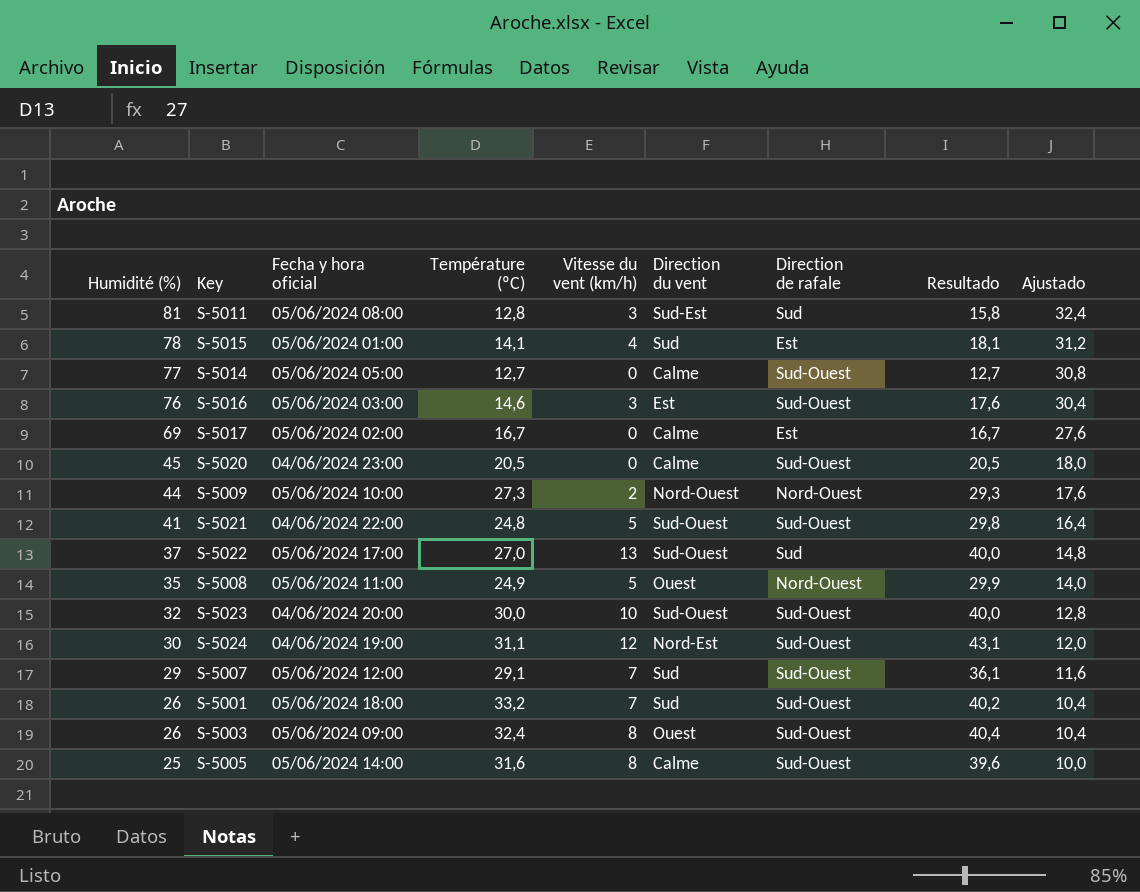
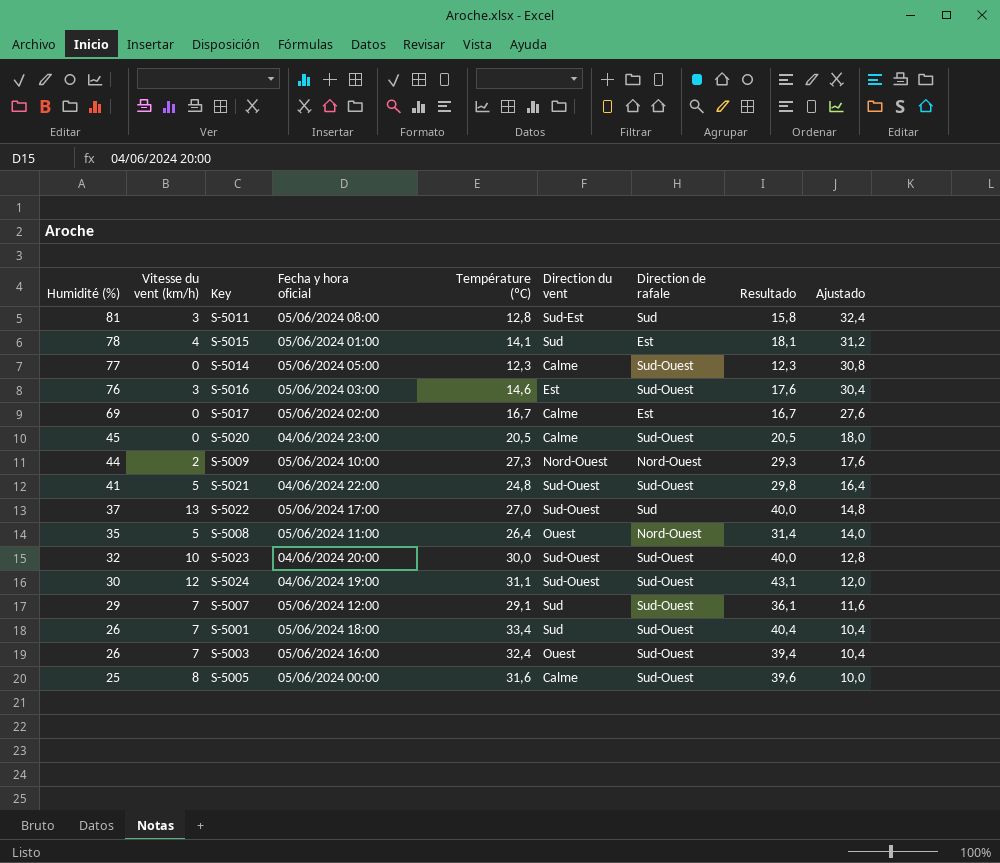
column Vitesse du vent (km/h) | position: 5 -> 2
S-5014 | Température (ºC): 12,7 -> 12,3
S-5014 | Resultado: 12,7 -> 12,3
S-5008 | Température (ºC): 24,9 -> 26,4
S-5008 | Resultado: 29,9 -> 31,4
S-5024 | Direction du vent: Nord-Est -> Sud-Ouest
S-5001 | Température (ºC): 33,2 -> 33,4
S-5001 | Resultado: 40,2 -> 40,4
S-5003 | Vitesse du vent (km/h): 8 -> 7
S-5003 | Fecha y hora oficial: 05/06/2024 09:00 -> 05/06/2024 16:00
S-5003 | Resultado: 40,4 -> 39,4
S-5005 | Fecha y hora oficial: 05/06/2024 14:00 -> 05/06/2024 00:00

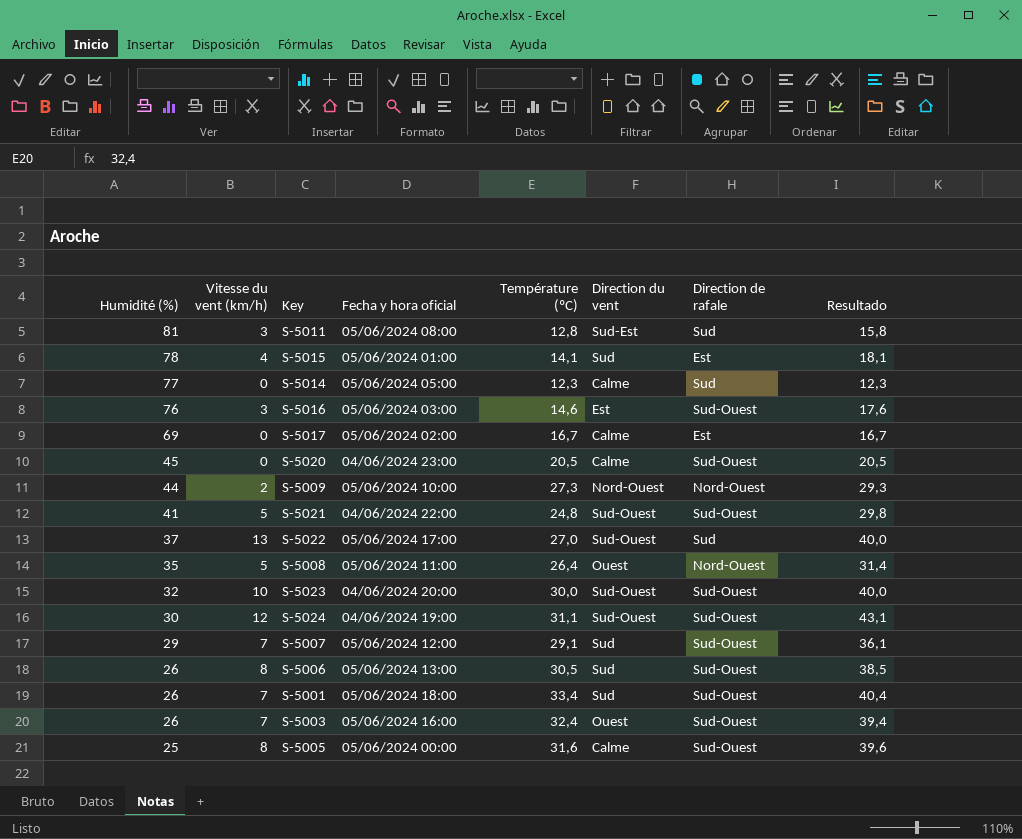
column Ajustado | formula: [Humidité (%)] * 0,4 -> none
S-5014 | Direction de rafale: Sud-Ouest -> Sud
row S-5006: none -> 26 | 8 | 05/06/2024 13:00 | 30,5 | Sud | Sud-Ouest | 38,5

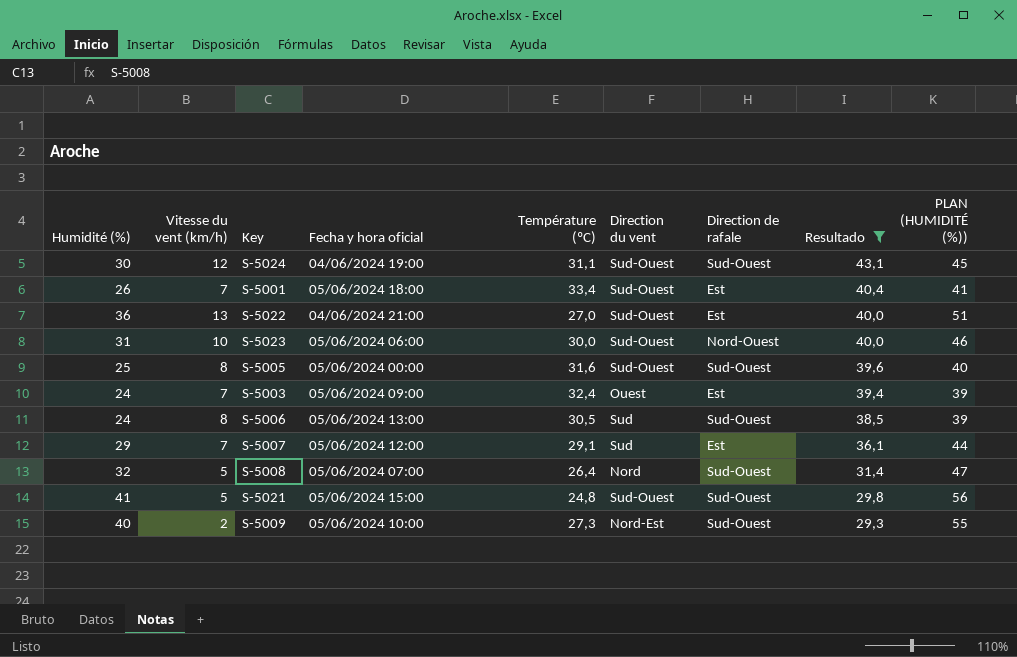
filter: none -> Resultado >= 29,3
row order: Humidité (%) descending -> Resultado descending
column PLAN (HUMIDITÉ (%)) | formula: none -> [Humidité (%)] + 15
S-5001 | Direction du vent: Sud -> Sud-Ouest
S-5001 | Direction de rafale: Sud-Ouest -> Est
S-5022 | Humidité (%): 37 -> 36
S-5022 | Fecha y hora oficial: 05/06/2024 17:00 -> 04/06/2024 21:00
S-5022 | Direction de rafale: Sud -> Est
S-5023 | Humidité (%): 32 -> 31
S-5023 | Fecha y hora oficial: 04/06/2024 20:00 -> 05/06/2024 06:00
S-5023 | Direction de rafale: Sud-Ouest -> Nord-Ouest
S-5005 | Direction du vent: Calme -> Sud-Ouest
S-5003 | Humidité (%): 26 -> 24
S-5003 | Fecha y hora oficial: 05/06/2024 16:00 -> 05/06/2024 09:00
S-5003 | Direction de rafale: Sud-Ouest -> Est
S-5006 | Humidité (%): 26 -> 24
S-5007 | Direction de rafale: Sud-Ouest -> Est
S-5008 | Humidité (%): 35 -> 32
S-5008 | Fecha y hora oficial: 05/06/2024 11:00 -> 05/06/2024 07:00
S-5008 | Direction du vent: Ouest -> Nord
S-5008 | Direction de rafale: Nord-Ouest -> Sud-Ouest
S-5021 | Fecha y hora oficial: 04/06/2024 22:00 -> 05/06/2024 15:00
S-5009 | Humidité (%): 44 -> 40
S-5009 | Direction du vent: Nord-Ouest -> Nord-Est
S-5009 | Direction de rafale: Nord-Ouest -> Sud-Ouest

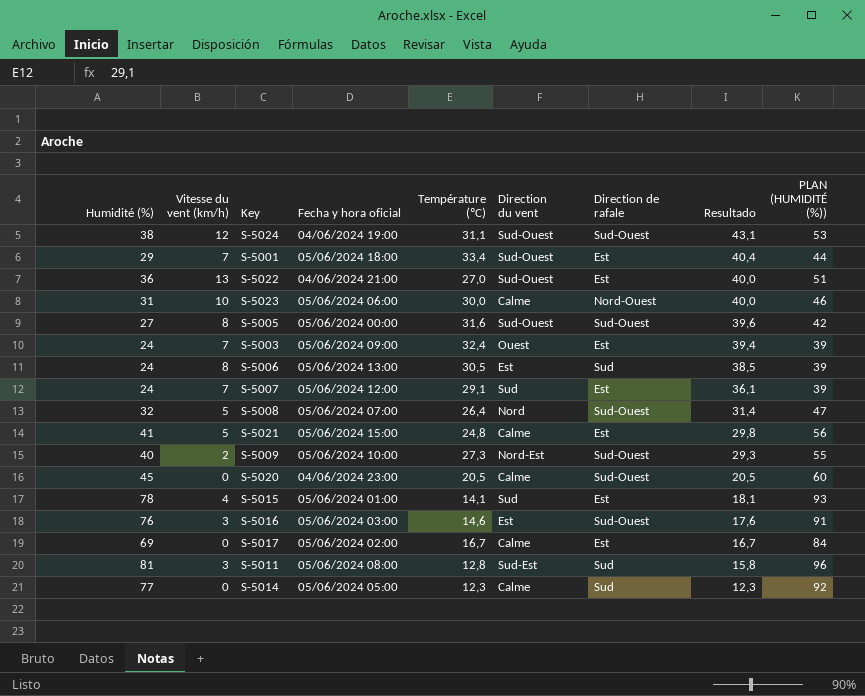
filter: Resultado >= 29,3 -> none
S-5024 | Humidité (%): 30 -> 38
S-5024 | PLAN (HUMIDITÉ (%)): 45 -> 53
S-5001 | Humidité (%): 26 -> 29
S-5001 | PLAN (HUMIDITÉ (%)): 41 -> 44
S-5023 | Direction du vent: Sud-Ouest -> Calme
S-5005 | Humidité (%): 25 -> 27
S-5005 | PLAN (HUMIDITÉ (%)): 40 -> 42
S-5006 | Direction du vent: Sud -> Est
S-5006 | Direction de rafale: Sud-Ouest -> Sud
S-5007 | Humidité (%): 29 -> 24
S-5007 | PLAN (HUMIDITÉ (%)): 44 -> 39
S-5021 | Direction du vent: Sud-Ouest -> Calme
S-5021 | Direction de rafale: Sud-Ouest -> Est

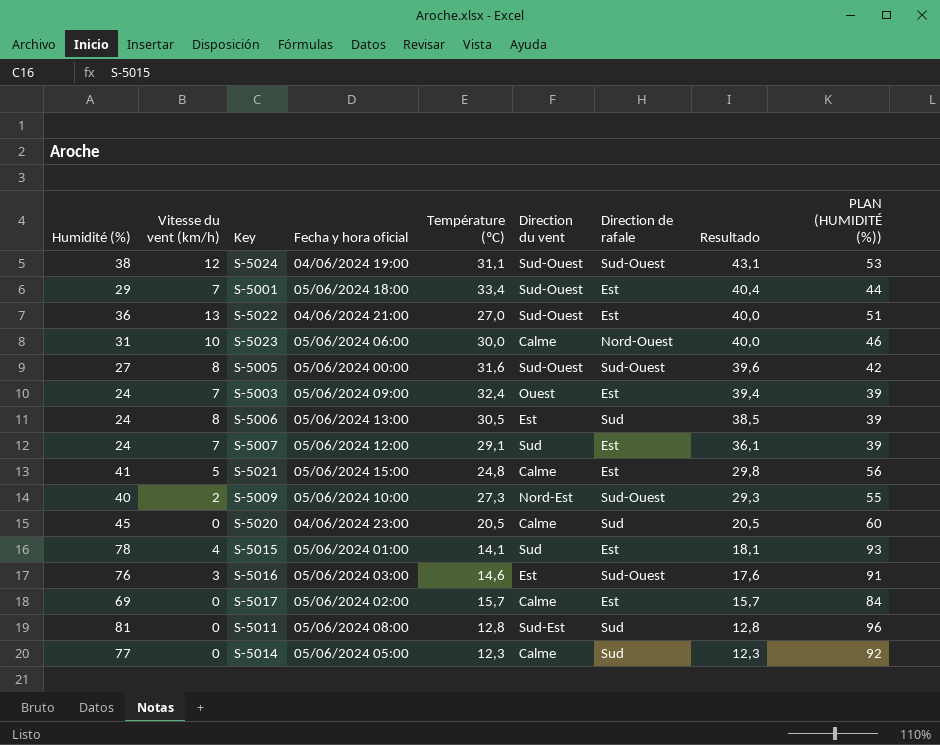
row S-5008: 32 | 5 | 05/06/2024 07:00 | 26,4 | Nord | Sud-Ouest | 31,4 | 47 -> none
S-5020 | Direction de rafale: Sud-Ouest -> Sud
S-5017 | Température (ºC): 16,7 -> 15,7
S-5017 | Resultado: 16,7 -> 15,7
S-5011 | Vitesse du vent (km/h): 3 -> 0
S-5011 | Resultado: 15,8 -> 12,8

